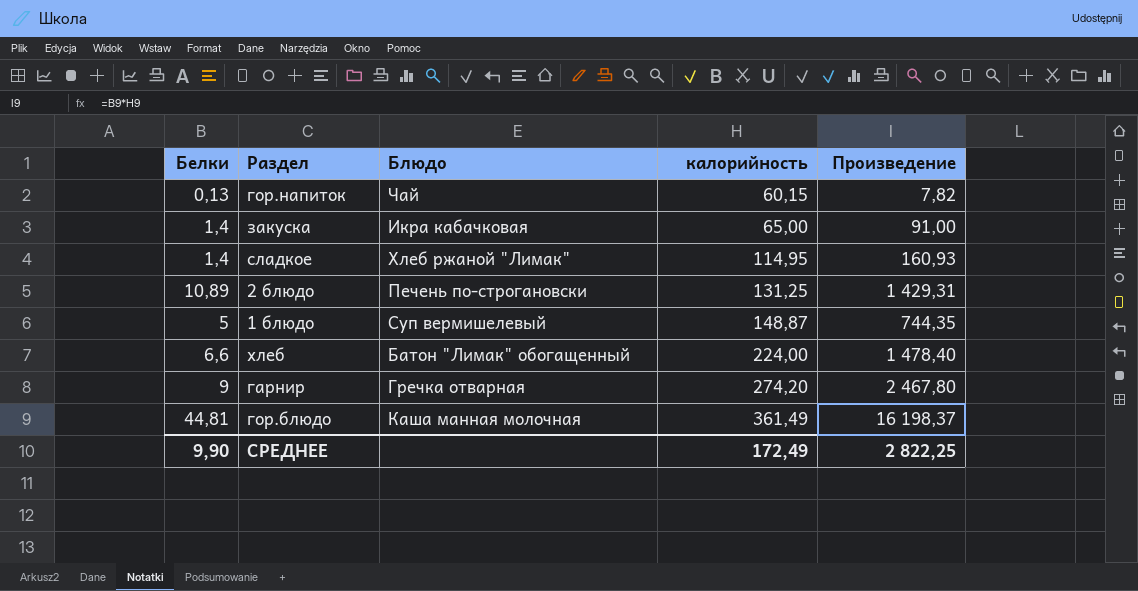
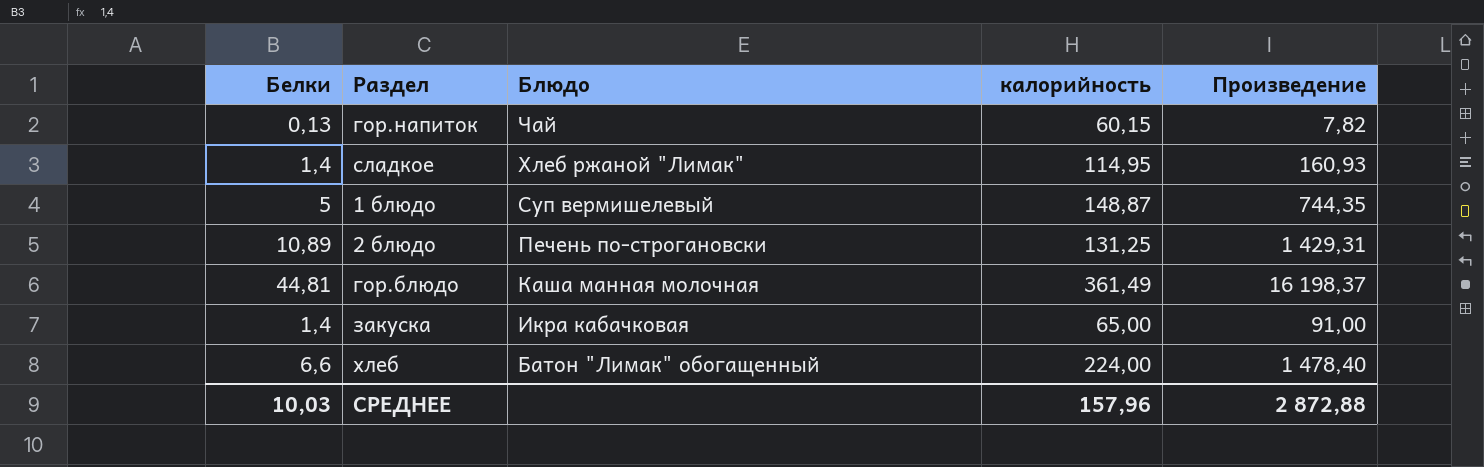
row order: калорийность ascending -> Блюдо descending
row гарнир: 9 | Гречка отварная | 274,20 | 2 467,80 -> none
СРЕДНЕЕ | Белки: 9,90 -> 10,03
СРЕДНЕЕ | калорийность: 172,49 -> 157,96
СРЕДНЕЕ | Произведение: 2 822,25 -> 2 872,88

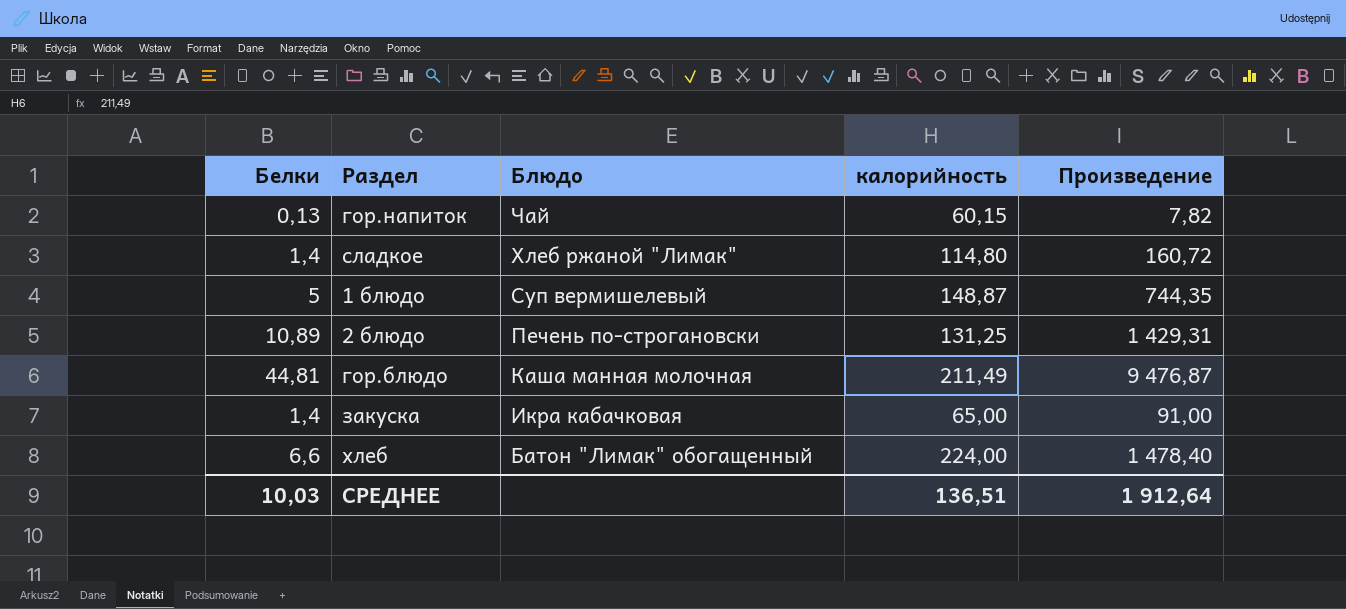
сладкое | калорийность: 114,95 -> 114,80
сладкое | Произведение: 160,93 -> 160,72
гор.блюдо | калорийность: 361,49 -> 211,49
гор.блюдо | Произведение: 16 198,37 -> 9 476,87
СРЕДНЕЕ | калорийность: 157,96 -> 136,51
СРЕДНЕЕ | Произведение: 2 872,88 -> 1 912,64

